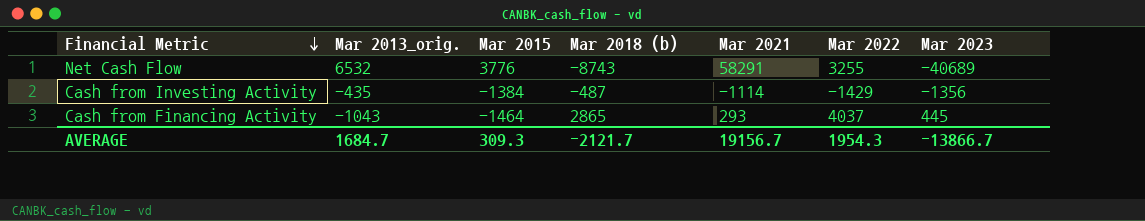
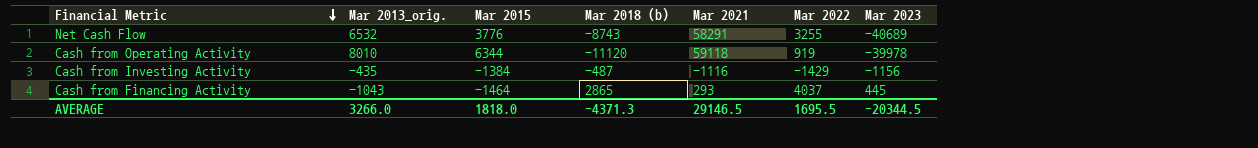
row Cash from Operating Activity: none -> 8010 | 6344 | -11120 | 59118 | 919 | -39978
Cash from Investing Activity | Mar 2021: -1114 -> -1116
Cash from Investing Activity | Mar 2023: -1356 -> -1156
AVERAGE | Mar 2013_orig.: 1684.7 -> 3266.0
AVERAGE | Mar 2015: 309.3 -> 1818.0
AVERAGE | Mar 2018 (b): -2121.7 -> -4371.3
AVERAGE | Mar 2021: 19156.7 -> 29146.5
AVERAGE | Mar 2022: 1954.3 -> 1695.5
AVERAGE | Mar 2023: -13866.7 -> -20344.5

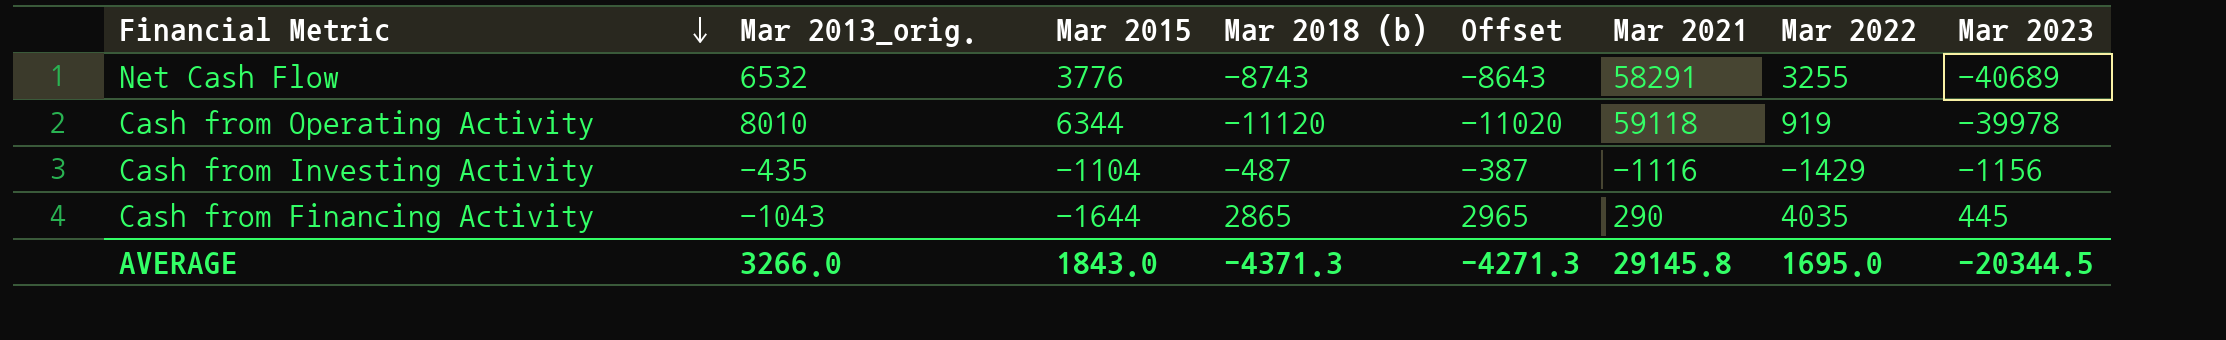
column Offset | formula: none -> [Mar 2018 (b)] + 100
Cash from Investing Activity | Mar 2015: -1384 -> -1104
Cash from Financing Activity | Mar 2015: -1464 -> -1644
Cash from Financing Activity | Mar 2021: 293 -> 290
Cash from Financing Activity | Mar 2022: 4037 -> 4035
AVERAGE | Mar 2015: 1818.0 -> 1843.0
AVERAGE | Mar 2021: 29146.5 -> 29145.8
AVERAGE | Mar 2022: 1695.5 -> 1695.0

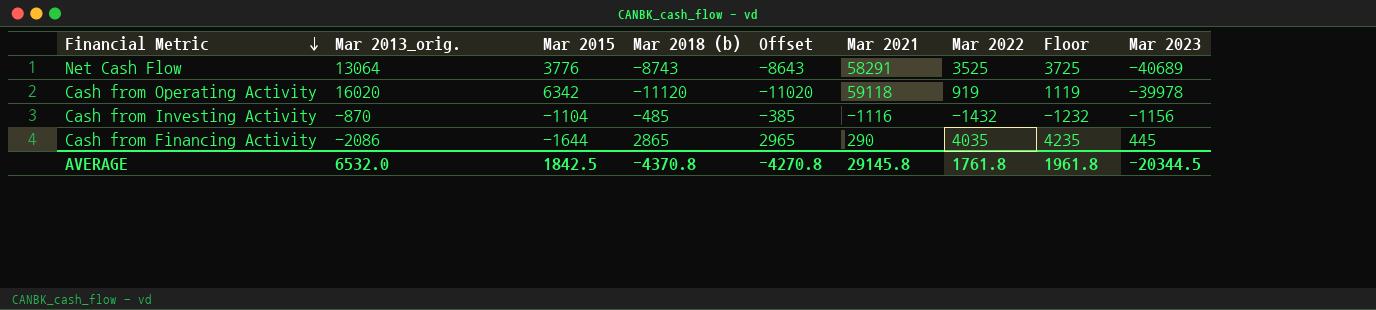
column Floor | formula: none -> [Mar 2022] + 200
Net Cash Flow | Mar 2013_orig.: 6532 -> 13064
Net Cash Flow | Mar 2022: 3255 -> 3525
Cash from Operating Activity | Mar 2013_orig.: 8010 -> 16020
Cash from Operating Activity | Mar 2015: 6344 -> 6342
Cash from Investing Activity | Mar 2013_orig.: -435 -> -870
Cash from Investing Activity | Mar 2018 (b): -487 -> -485
Cash from Investing Activity | Offset: -387 -> -385
Cash from Investing Activity | Mar 2022: -1429 -> -1432
Cash from Financing Activity | Mar 2013_orig.: -1043 -> -2086
AVERAGE | Mar 2013_orig.: 3266.0 -> 6532.0
AVERAGE | Mar 2015: 1843.0 -> 1842.5
AVERAGE | Mar 2018 (b): -4371.3 -> -4370.8
AVERAGE | Offset: -4271.3 -> -4270.8
AVERAGE | Mar 2022: 1695.0 -> 1761.8

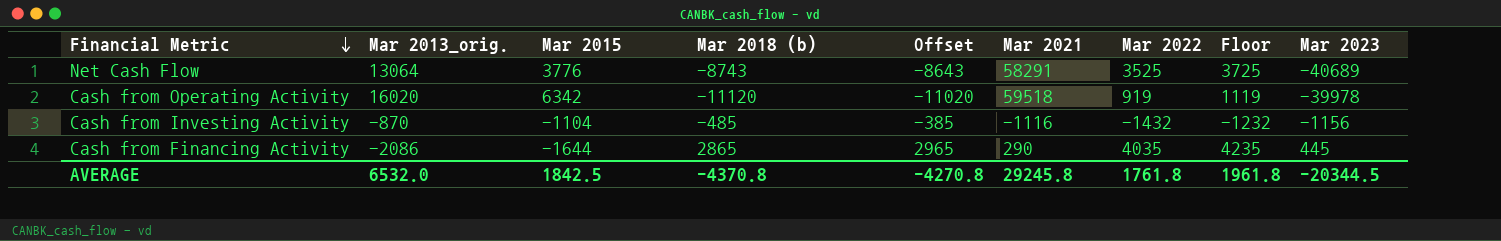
Cash from Operating Activity | Mar 2021: 59118 -> 59518
AVERAGE | Mar 2021: 29145.8 -> 29245.8

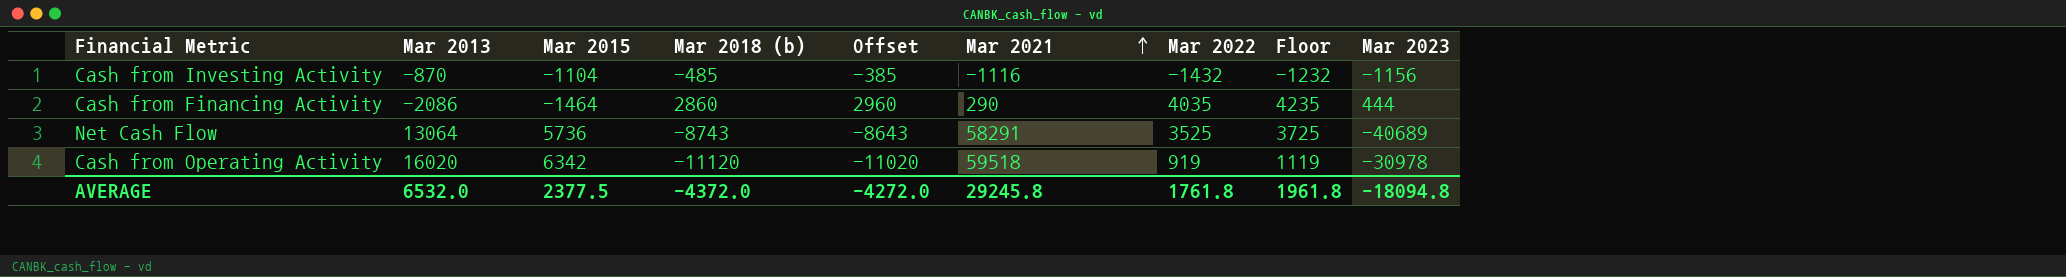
row order: Financial Metric descending -> Mar 2021 ascending
column name: Mar 2013_orig. -> Mar 2013
Cash from Financing Activity | Mar 2015: -1644 -> -1464
Cash from Financing Activity | Mar 2018 (b): 2865 -> 2860
Cash from Financing Activity | Offset: 2965 -> 2960
Cash from Financing Activity | Mar 2023: 445 -> 444
Net Cash Flow | Mar 2015: 3776 -> 5736
Cash from Operating Activity | Mar 2023: -39978 -> -30978
AVERAGE | Mar 2015: 1842.5 -> 2377.5
AVERAGE | Mar 2018 (b): -4370.8 -> -4372.0
AVERAGE | Offset: -4270.8 -> -4272.0
AVERAGE | Mar 2023: -20344.5 -> -18094.8

